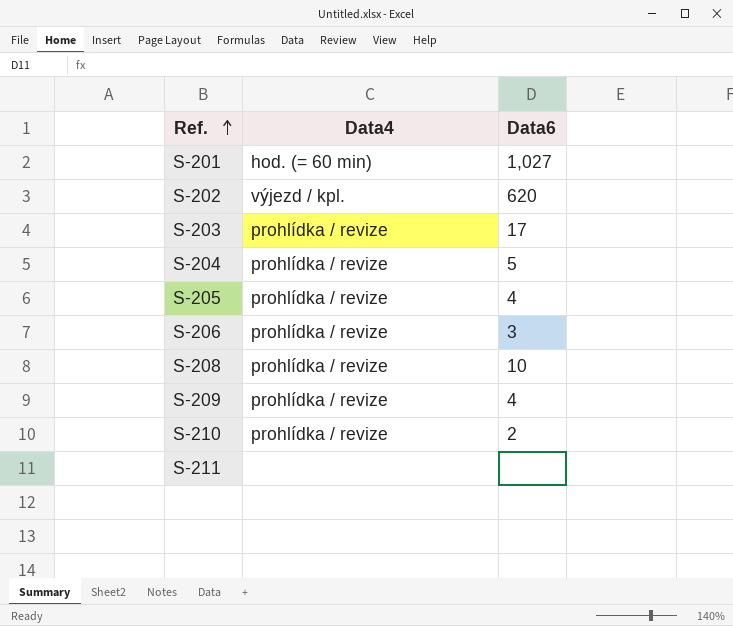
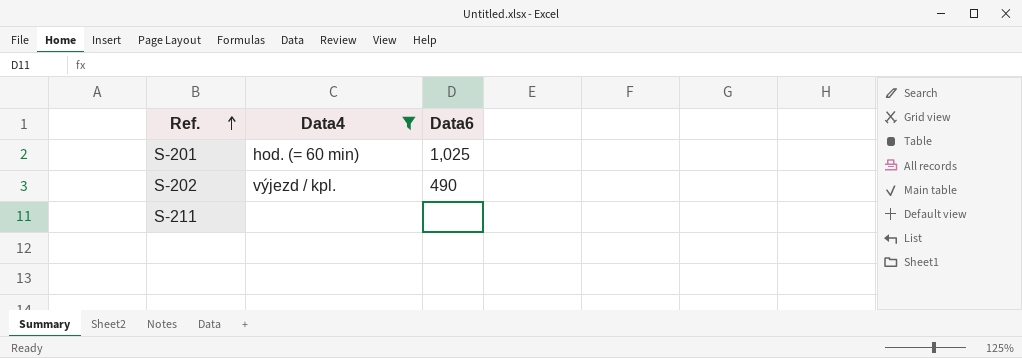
filter: none -> Data4 != prohlídka / revize
S-201 | Data6: 1,027 -> 1,025
S-202 | Data6: 620 -> 490

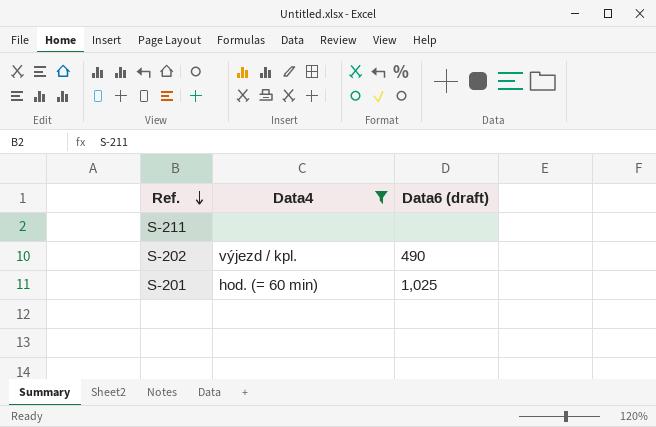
row order: Ref. ascending -> Ref. descending
column name: Data6 -> Data6 (draft)

